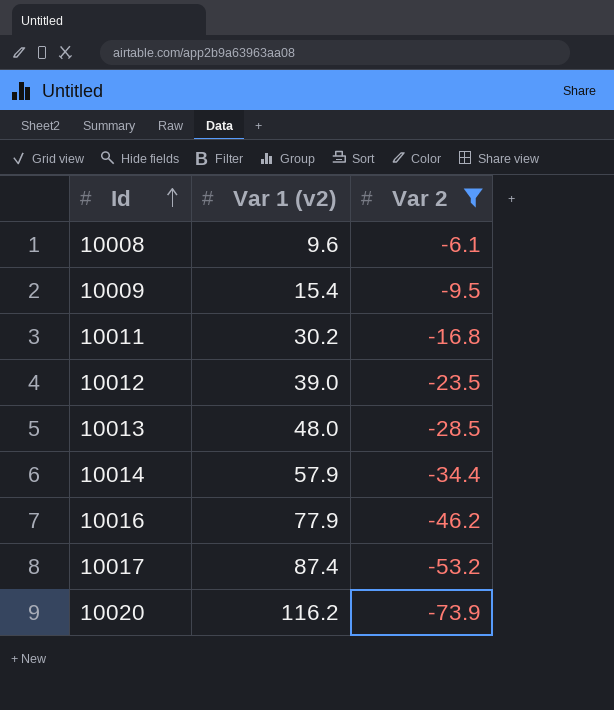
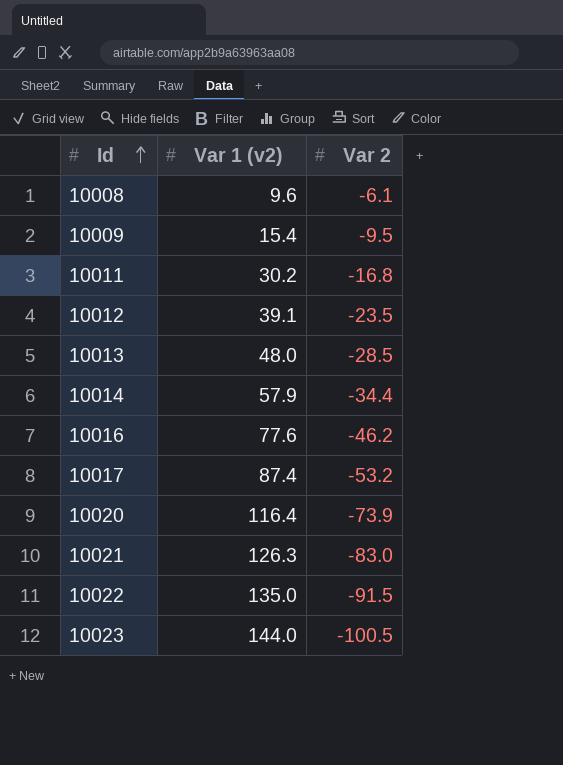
filter: Var 2 >= -73.9 -> none
10012 | Var 1 (v2): 39.0 -> 39.1
10016 | Var 1 (v2): 77.9 -> 77.6
10020 | Var 1 (v2): 116.2 -> 116.4

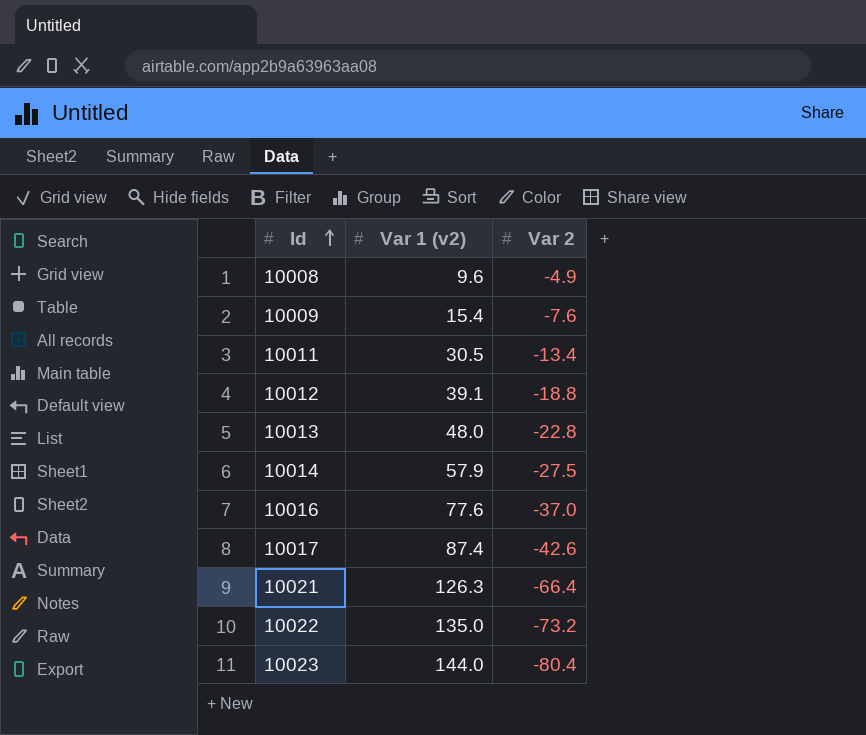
row 10020: 116.4 | -73.9 -> none
10008 | Var 2: -6.1 -> -4.9
10009 | Var 2: -9.5 -> -7.6
10011 | Var 1 (v2): 30.2 -> 30.5
10011 | Var 2: -16.8 -> -13.4
10012 | Var 2: -23.5 -> -18.8
10013 | Var 2: -28.5 -> -22.8
10014 | Var 2: -34.4 -> -27.5
10016 | Var 2: -46.2 -> -37.0
10017 | Var 2: -53.2 -> -42.6
10021 | Var 2: -83.0 -> -66.4
10022 | Var 2: -91.5 -> -73.2
10023 | Var 2: -100.5 -> -80.4

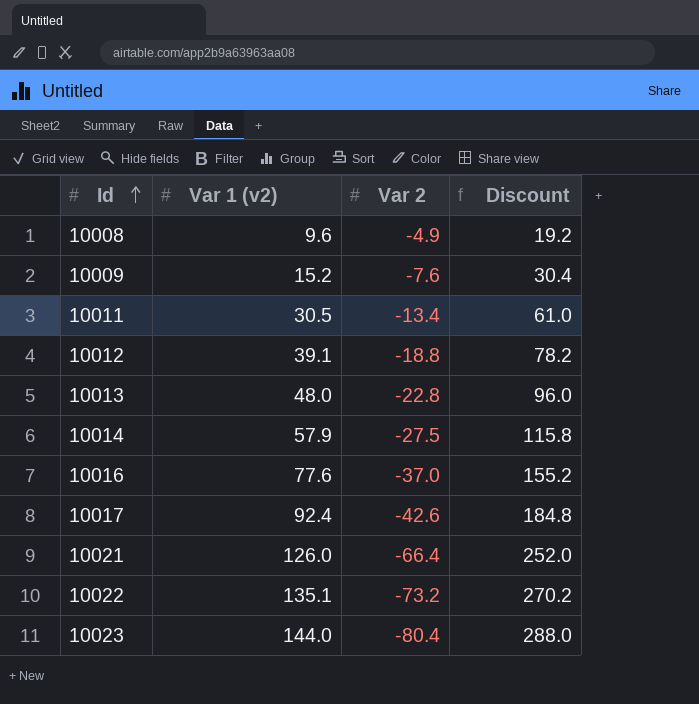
column Discount | formula: none -> [Var 1 (v2)] * 2
10009 | Var 1 (v2): 15.4 -> 15.2
10017 | Var 1 (v2): 87.4 -> 92.4
10021 | Var 1 (v2): 126.3 -> 126.0
10022 | Var 1 (v2): 135.0 -> 135.1

